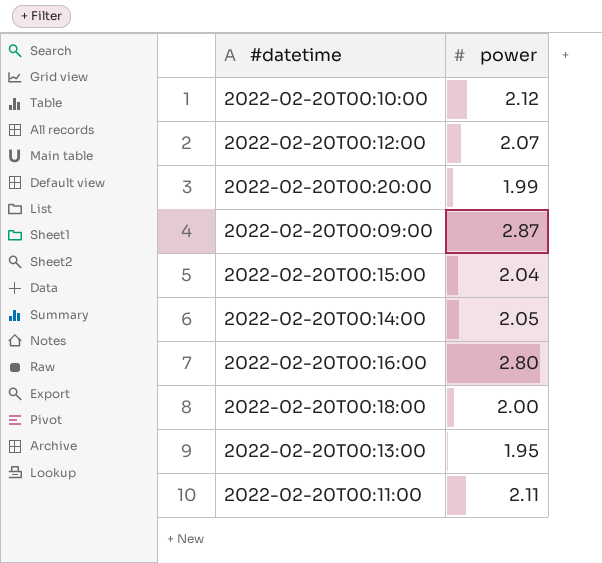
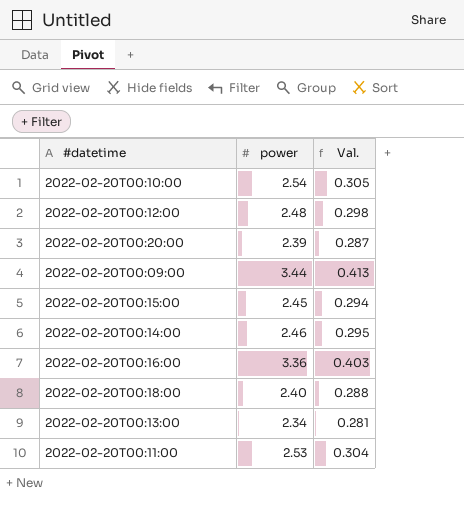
column Val. | formula: none -> [power] * 0.12
2022-02-20T00:10:00 | power: 2.12 -> 2.54
2022-02-20T00:12:00 | power: 2.07 -> 2.48
2022-02-20T00:20:00 | power: 1.99 -> 2.39
2022-02-20T00:09:00 | power: 2.87 -> 3.44
2022-02-20T00:15:00 | power: 2.04 -> 2.45
2022-02-20T00:14:00 | power: 2.05 -> 2.46
2022-02-20T00:16:00 | power: 2.80 -> 3.36
2022-02-20T00:18:00 | power: 2.00 -> 2.40
2022-02-20T00:13:00 | power: 1.95 -> 2.34
2022-02-20T00:11:00 | power: 2.11 -> 2.53

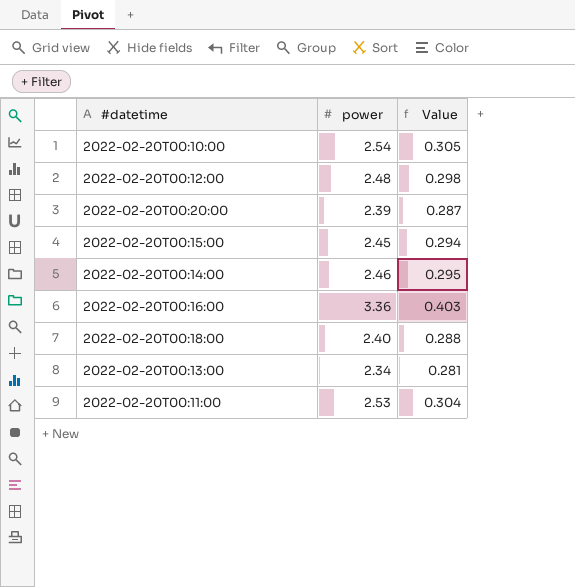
column name: Val. -> Value
row 2022-02-20T00:09:00: 3.44 | 0.413 -> none

